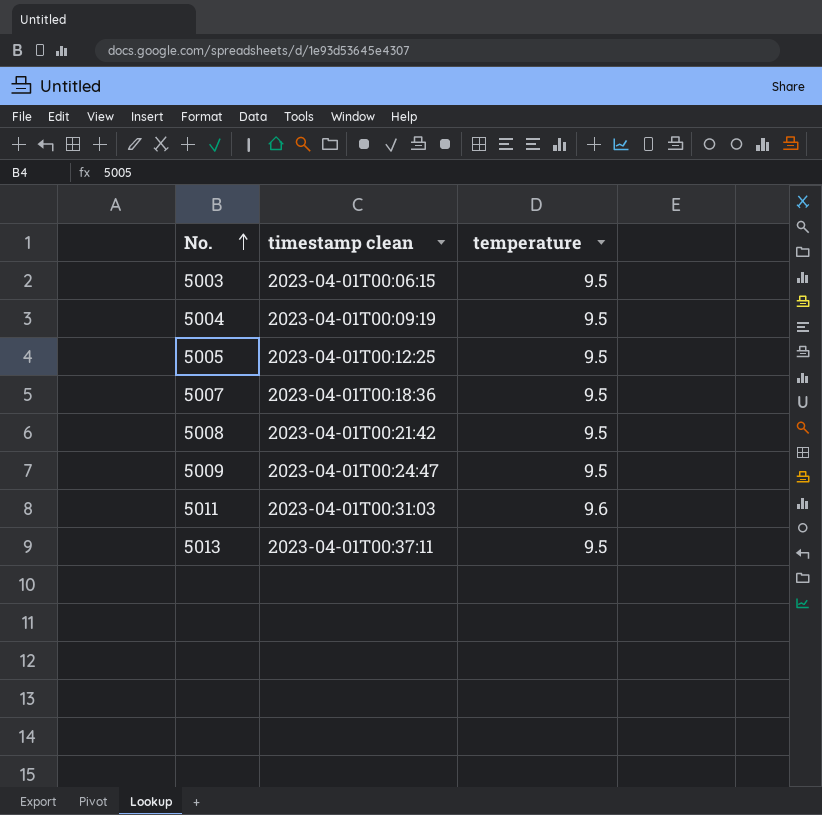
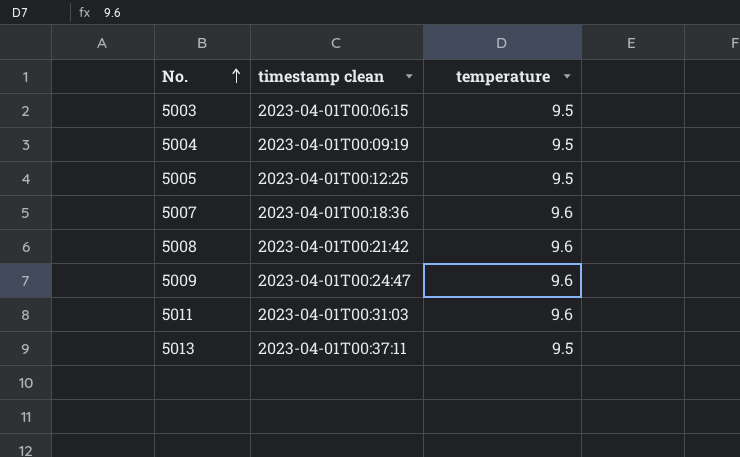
5007 | temperature: 9.5 -> 9.6
5008 | temperature: 9.5 -> 9.6
5009 | temperature: 9.5 -> 9.6

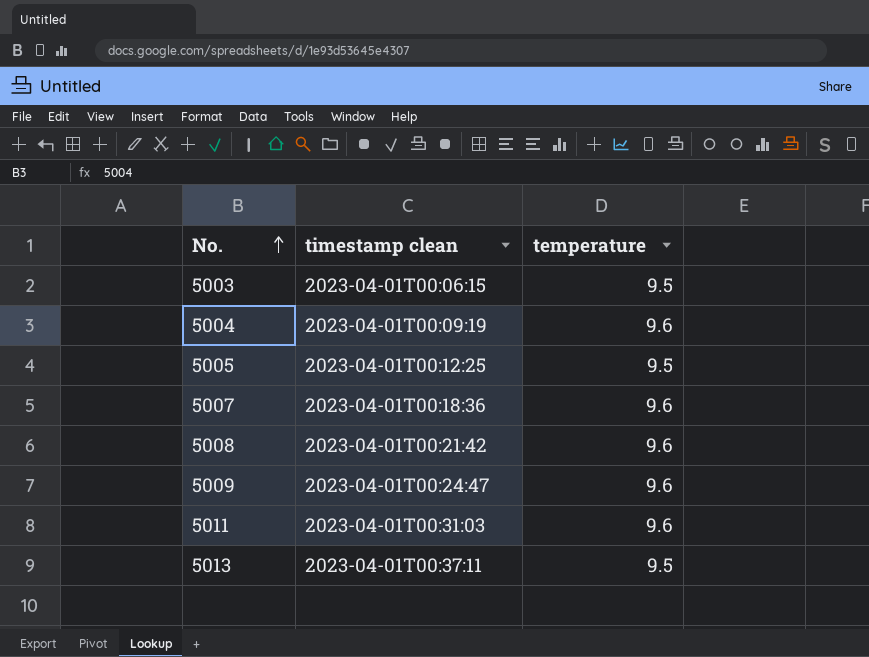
5004 | temperature: 9.5 -> 9.6

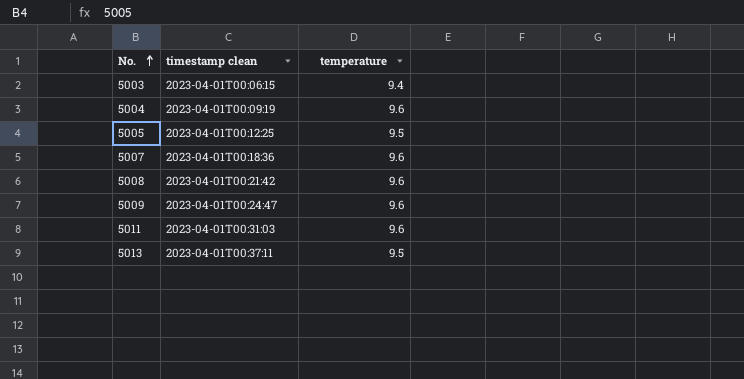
5003 | temperature: 9.5 -> 9.4

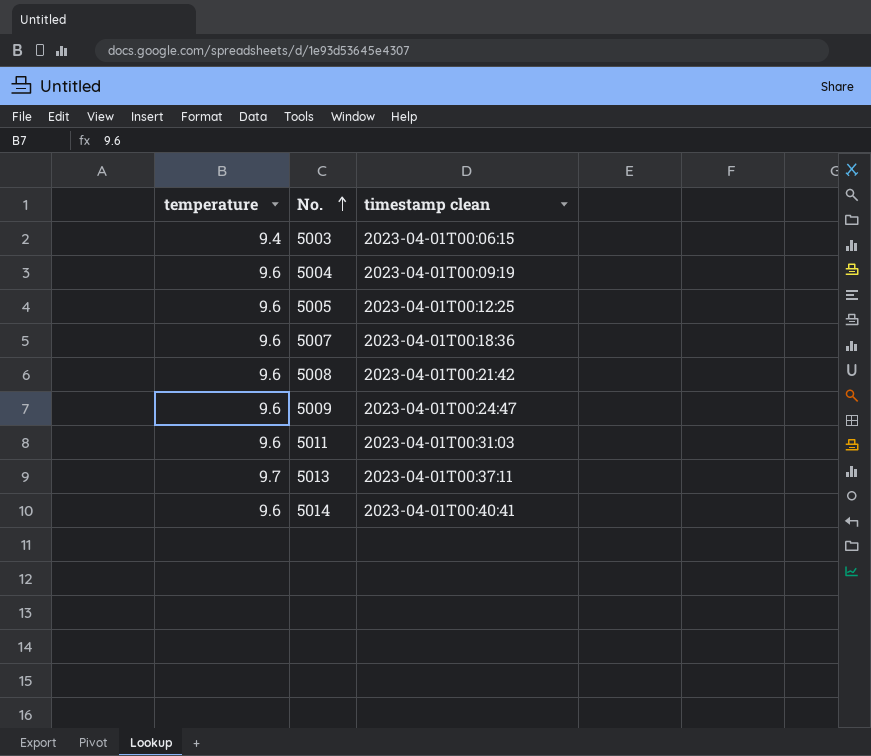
column temperature | position: 3 -> 1
5005 | temperature: 9.5 -> 9.6
5013 | temperature: 9.5 -> 9.7
row 5014: none -> 9.6 | 2023-04-01T00:40:41

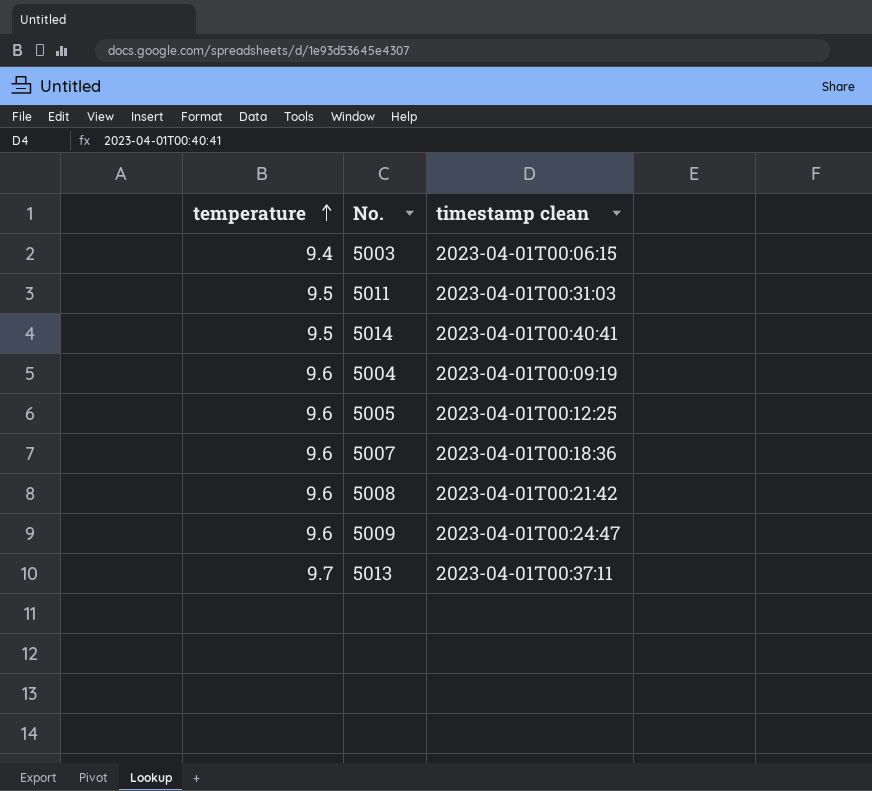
row order: No. ascending -> temperature ascending
5011 | temperature: 9.6 -> 9.5
5014 | temperature: 9.6 -> 9.5

